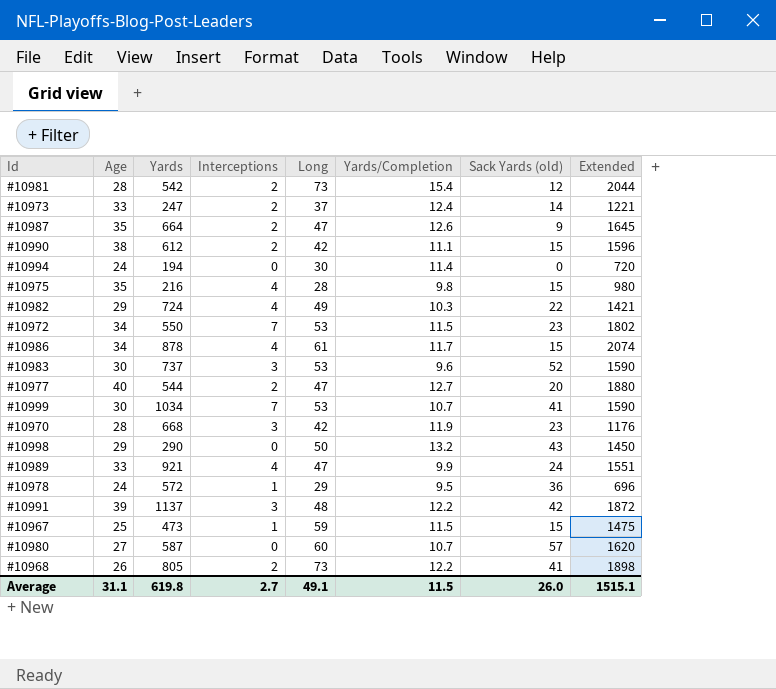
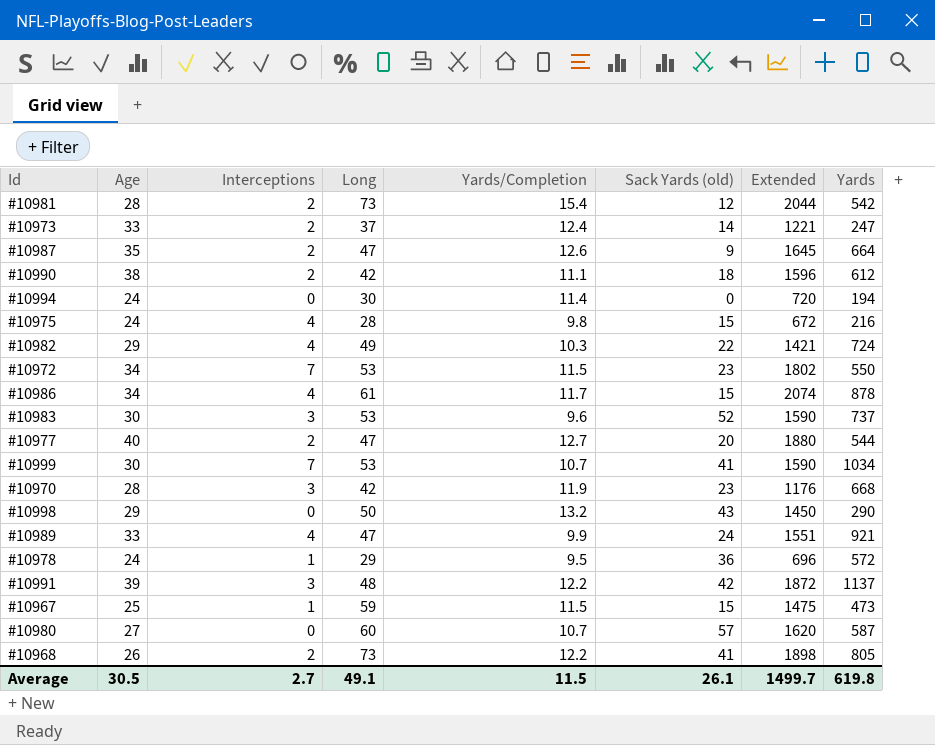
column Yards | position: 3 -> 8
#10990 | Sack Yards (old): 15 -> 18
#10975 | Age: 35 -> 24
#10975 | Extended: 980 -> 672
Average | Age: 31.1 -> 30.5
Average | Sack Yards (old): 26.0 -> 26.1
Average | Extended: 1515.1 -> 1499.7

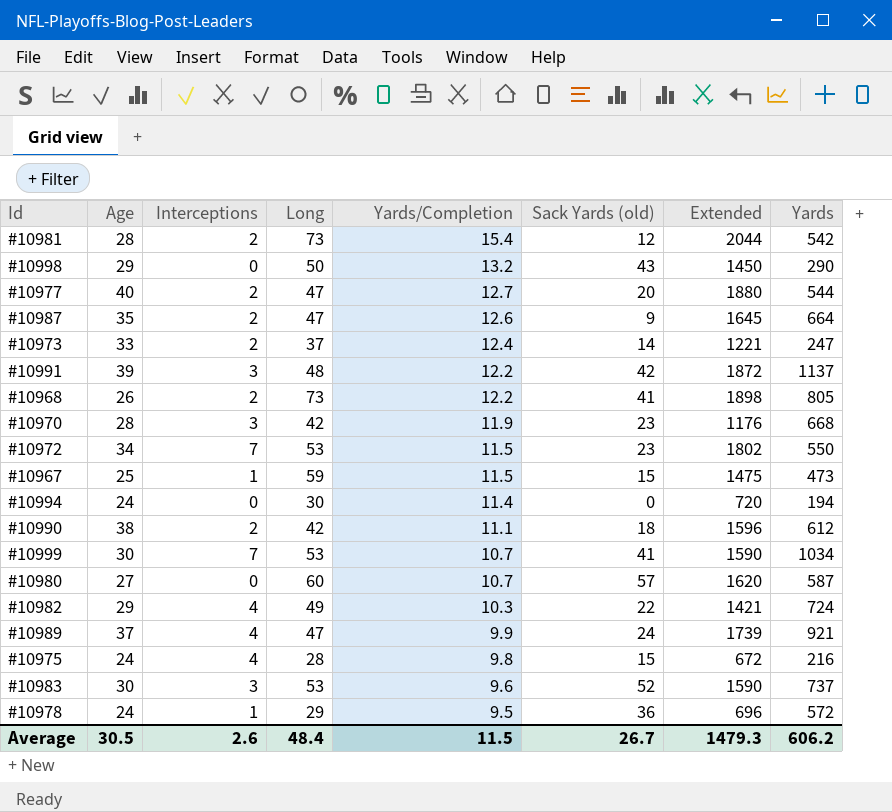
row order: none -> Yards/Completion descending
row #10986: 34 | 4 | 61 | 11.7 | 15 | 2074 | 878 -> none
#10989 | Age: 33 -> 37
#10989 | Extended: 1551 -> 1739
Average | Interceptions: 2.7 -> 2.6
Average | Long: 49.1 -> 48.4
Average | Sack Yards (old): 26.1 -> 26.7
Average | Extended: 1499.7 -> 1479.3
Average | Yards: 619.8 -> 606.2

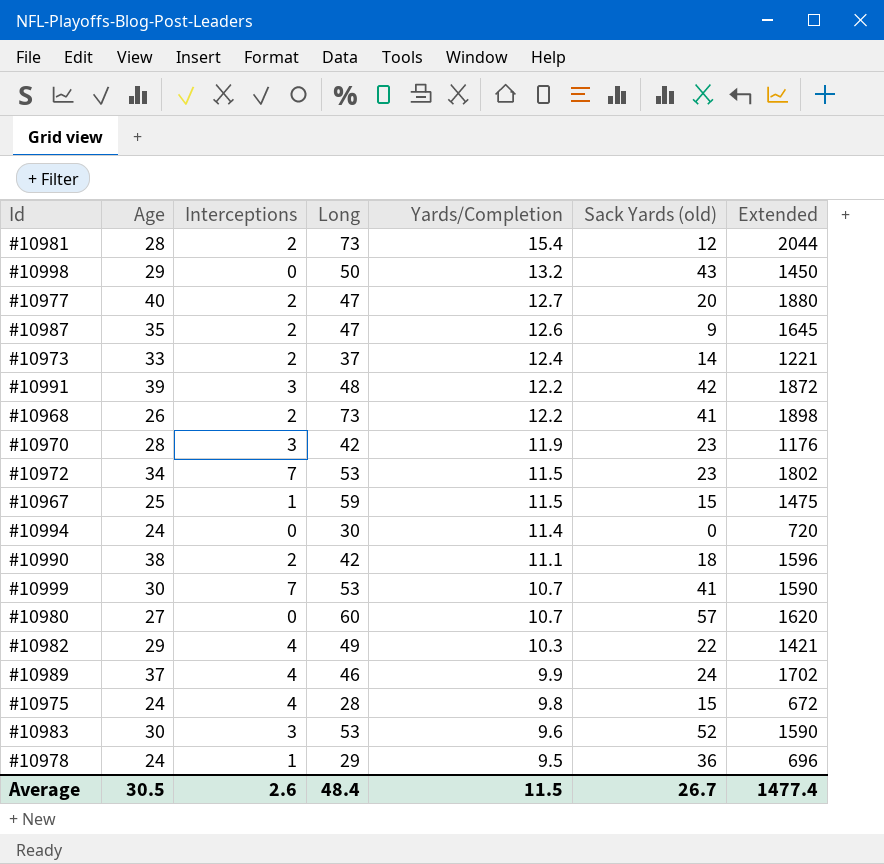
column Yards | position: 8 -> none
#10989 | Long: 47 -> 46
#10989 | Extended: 1739 -> 1702
Average | Extended: 1479.3 -> 1477.4

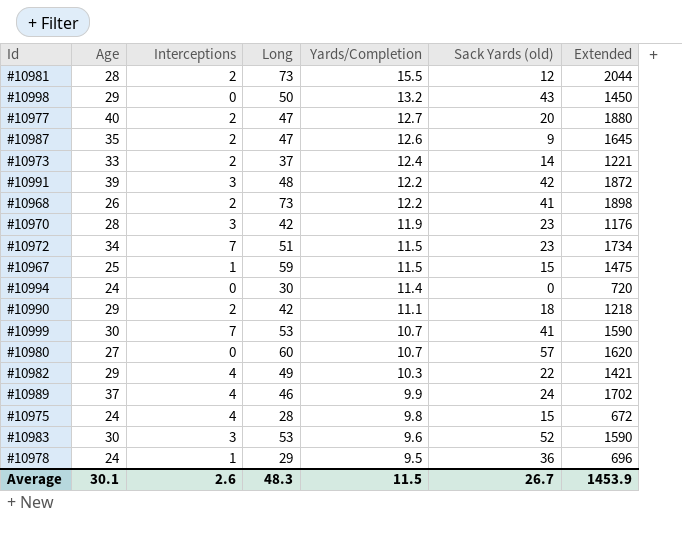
#10981 | Yards/Completion: 15.4 -> 15.5
#10972 | Long: 53 -> 51
#10972 | Extended: 1802 -> 1734
#10990 | Age: 38 -> 29
#10990 | Extended: 1596 -> 1218
Average | Age: 30.5 -> 30.1
Average | Long: 48.4 -> 48.3
Average | Extended: 1477.4 -> 1453.9

